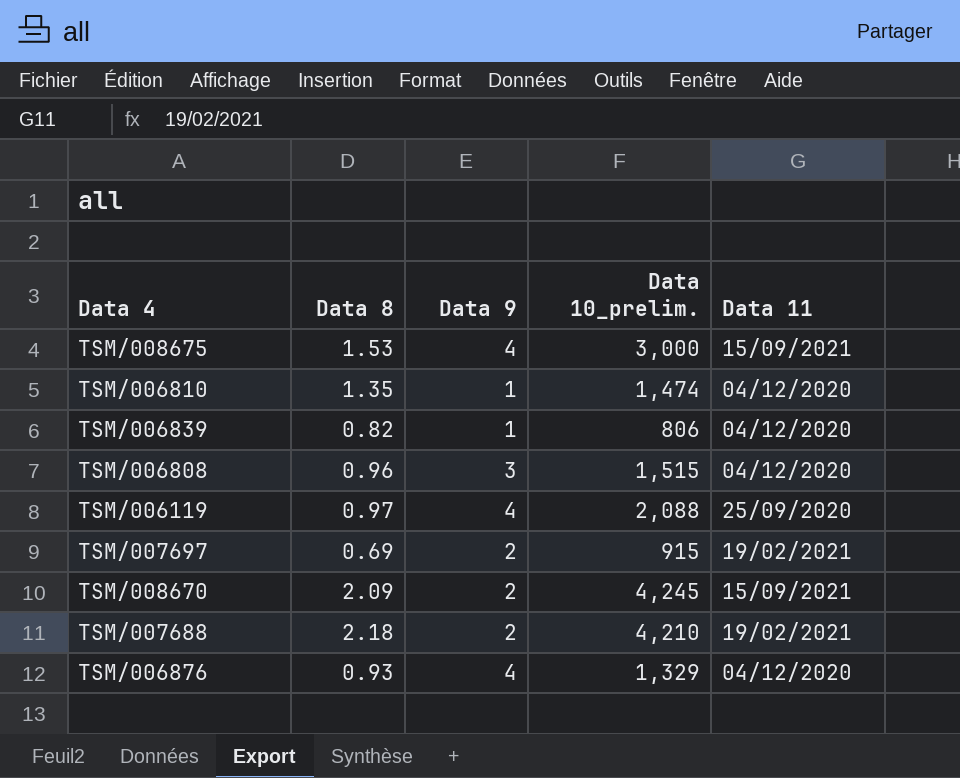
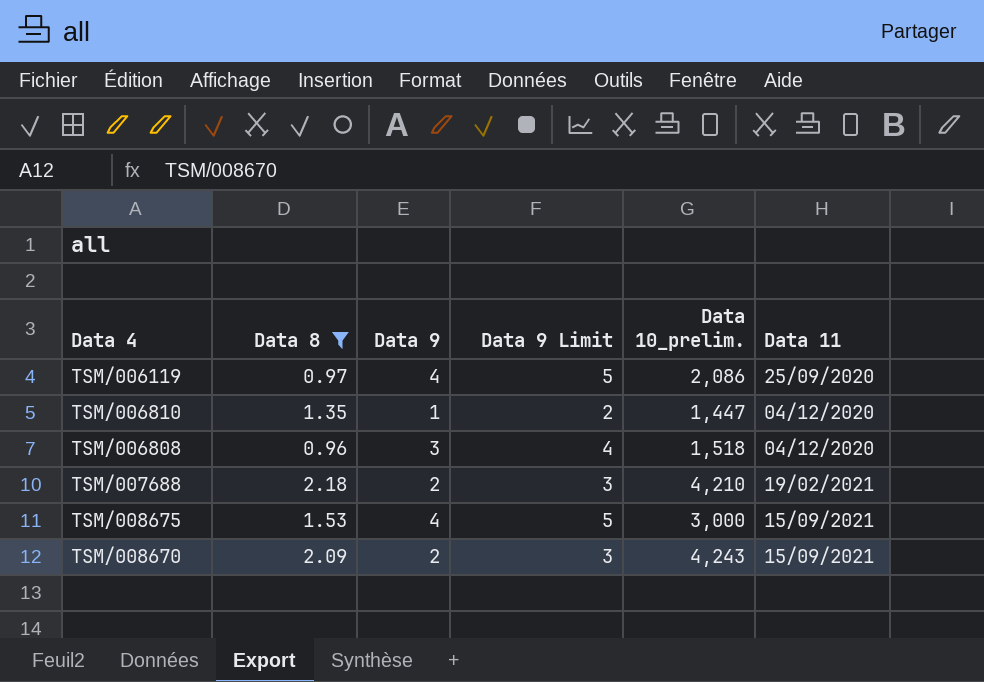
filter: none -> Data 8 >= 0.96
row order: none -> Data 11 ascending
column Data 9 Limit | formula: none -> [Data 9] + 1
TSM/006119 | Data 10_prelim.: 2,088 -> 2,086
TSM/006810 | Data 10_prelim.: 1,474 -> 1,447
TSM/006808 | Data 10_prelim.: 1,515 -> 1,518
TSM/008670 | Data 10_prelim.: 4,245 -> 4,243

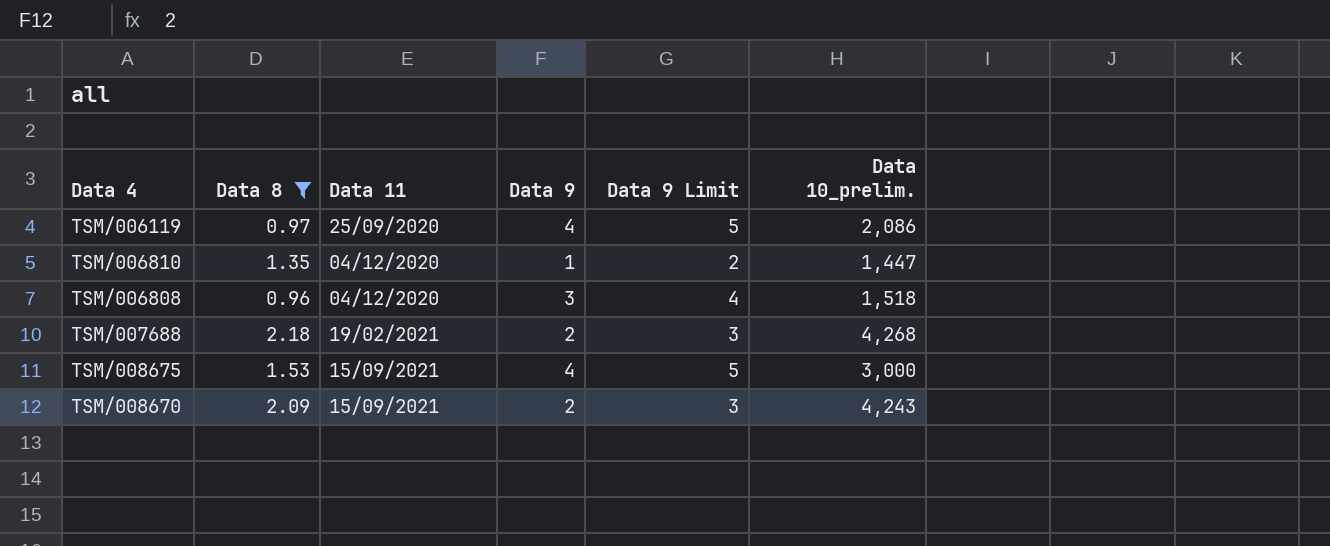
column Data 11 | position: 6 -> 3
TSM/007688 | Data 10_prelim.: 4,210 -> 4,268

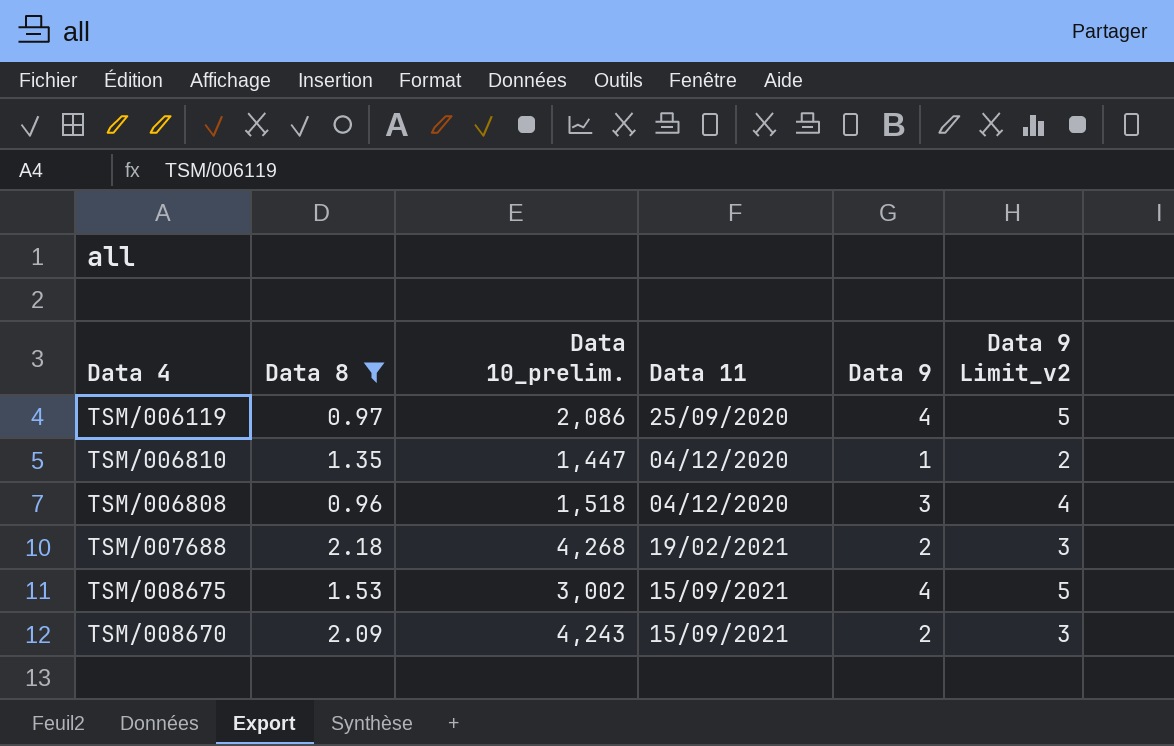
column Data 10_prelim. | position: 6 -> 3
column name: Data 9 Limit -> Data 9 Limit_v2
TSM/008675 | Data 10_prelim.: 3,000 -> 3,002

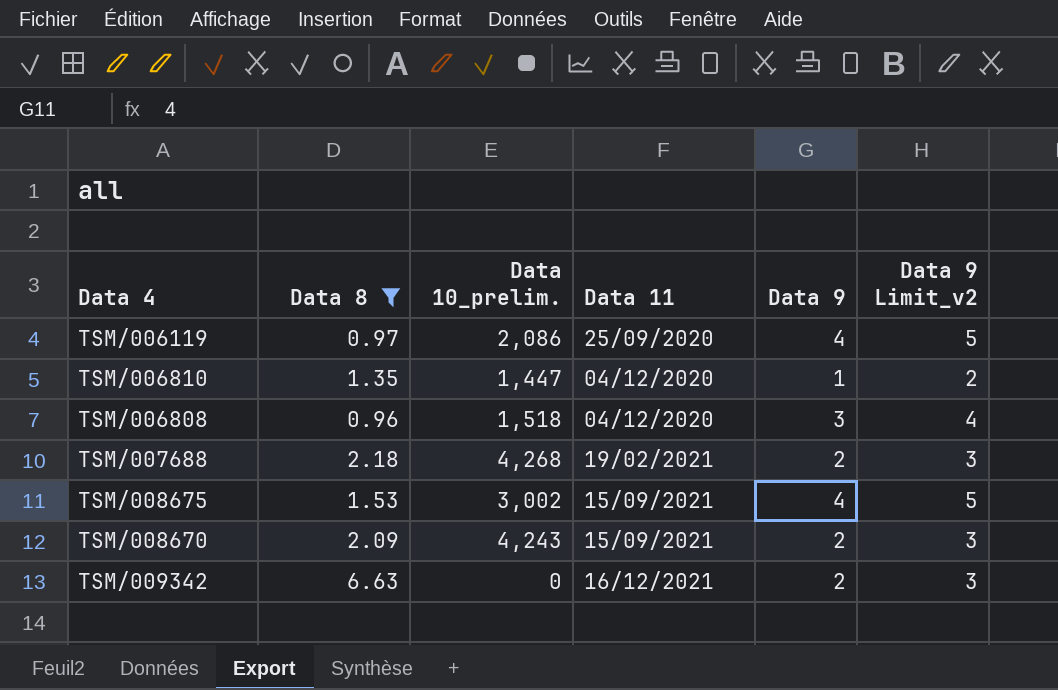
row TSM/009342: none -> 6.63 | 0 | 16/12/2021 | 2 | 3

